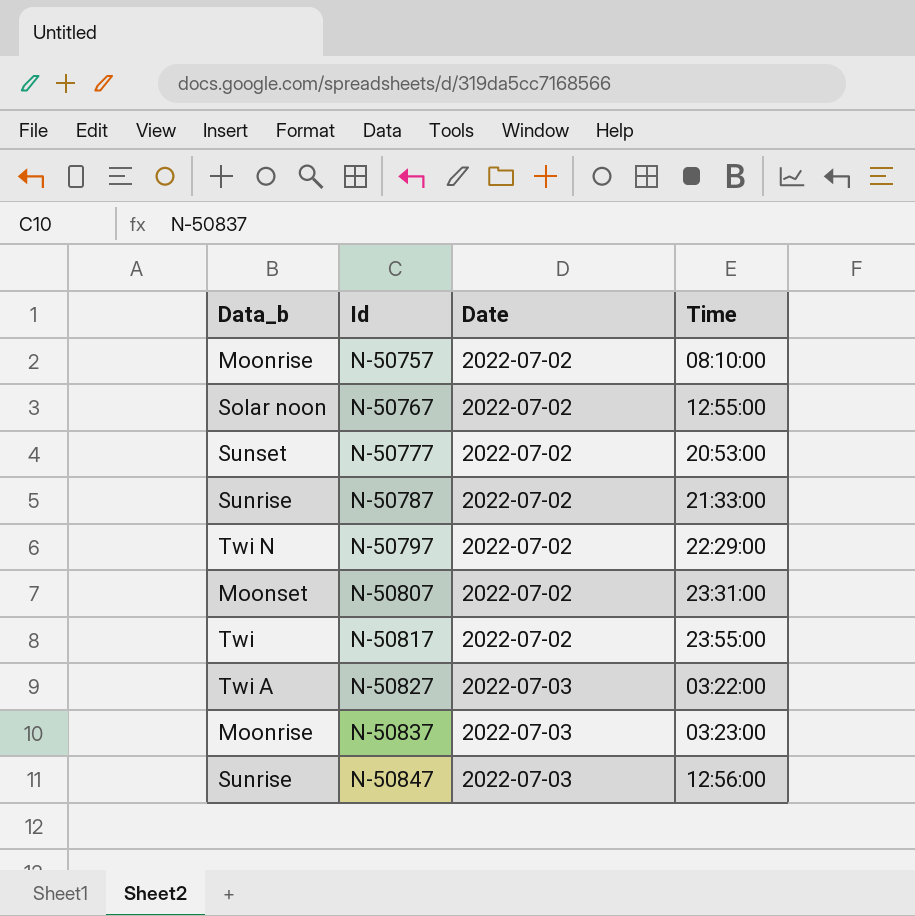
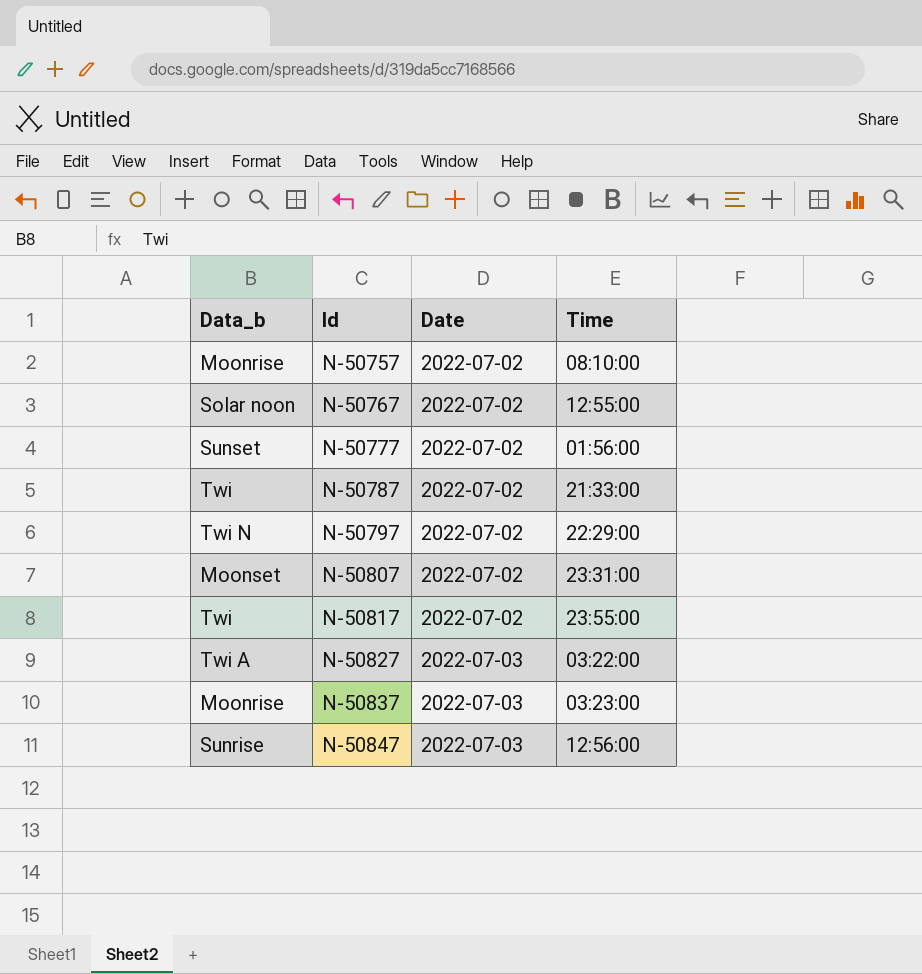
N-50777 | Time: 20:53:00 -> 01:56:00
N-50787 | Data_b: Sunrise -> Twi

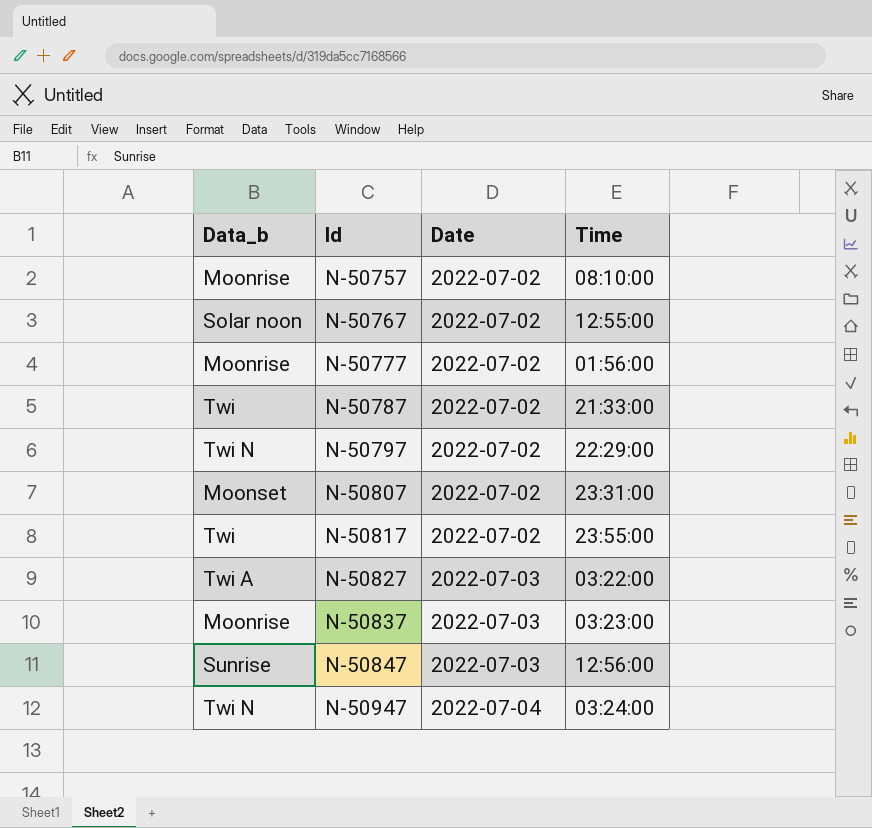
N-50777 | Data_b: Sunset -> Moonrise
row N-50947: none -> Twi N | 2022-07-04 | 03:24:00

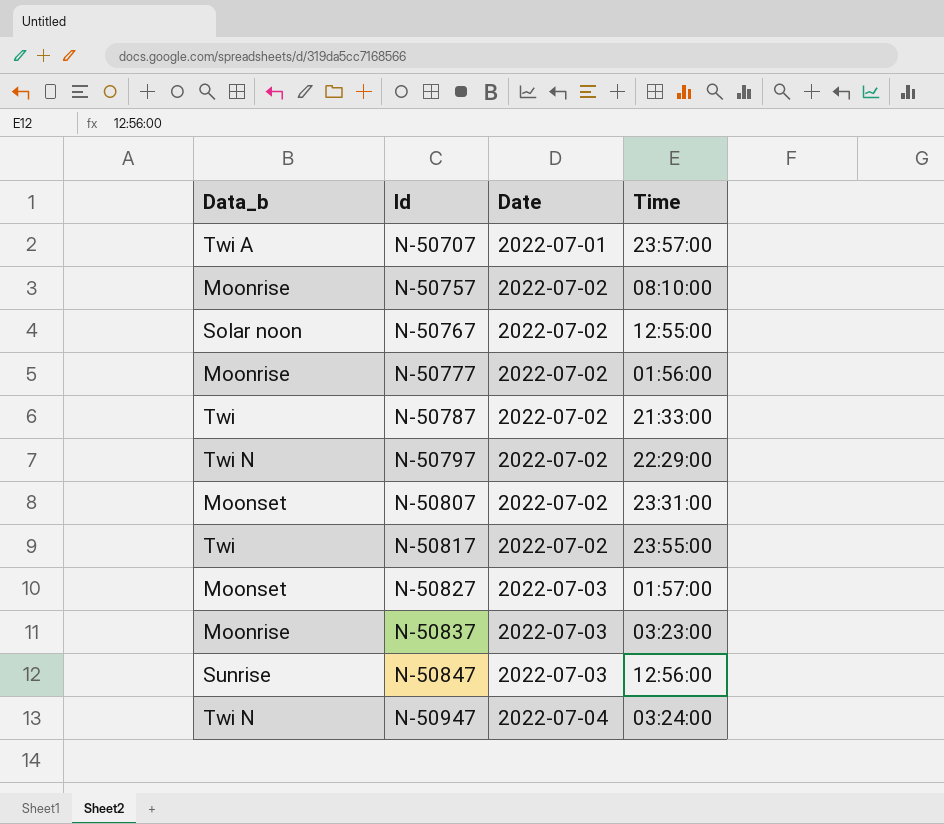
row N-50707: none -> Twi A | 2022-07-01 | 23:57:00
N-50827 | Data_b: Twi A -> Moonset
N-50827 | Time: 03:22:00 -> 01:57:00

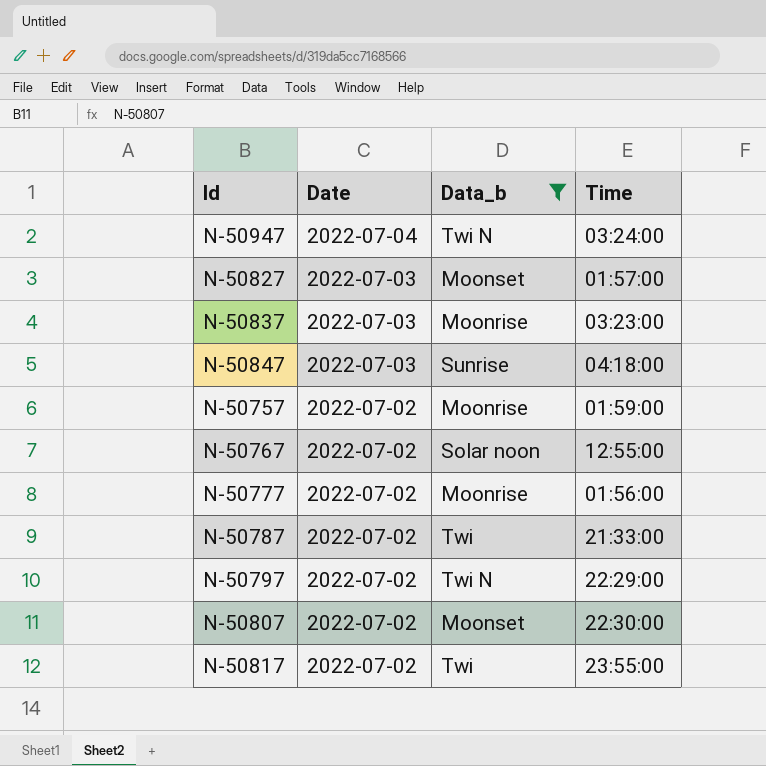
filter: none -> Data_b != Twi A
row order: Id ascending -> Date descending
column Data_b | position: 1 -> 3
N-50847 | Time: 12:56:00 -> 04:18:00
N-50757 | Time: 08:10:00 -> 01:59:00
N-50807 | Time: 23:31:00 -> 22:30:00

